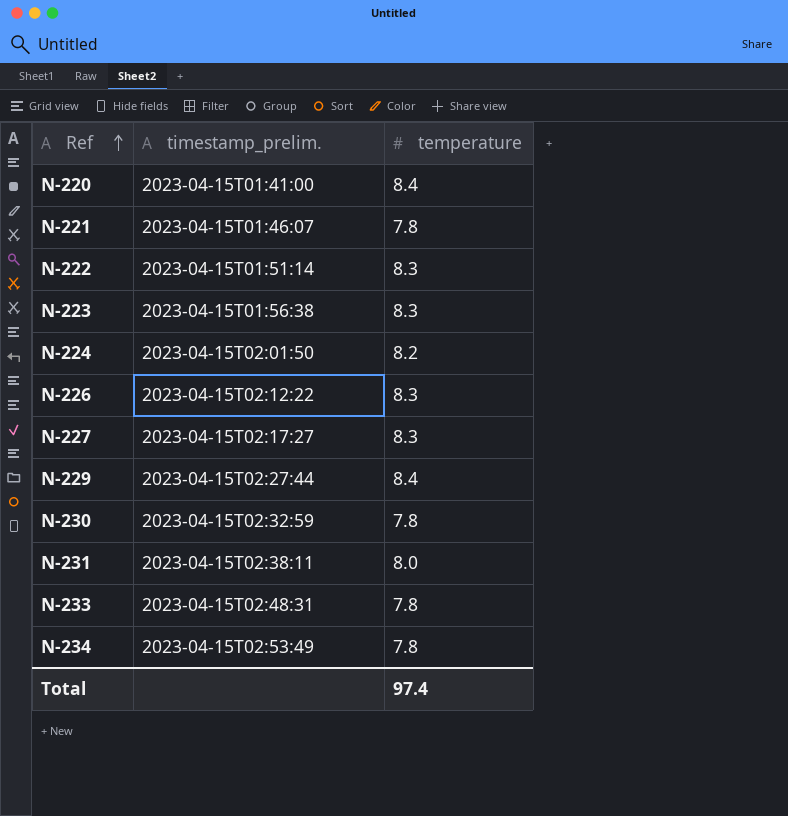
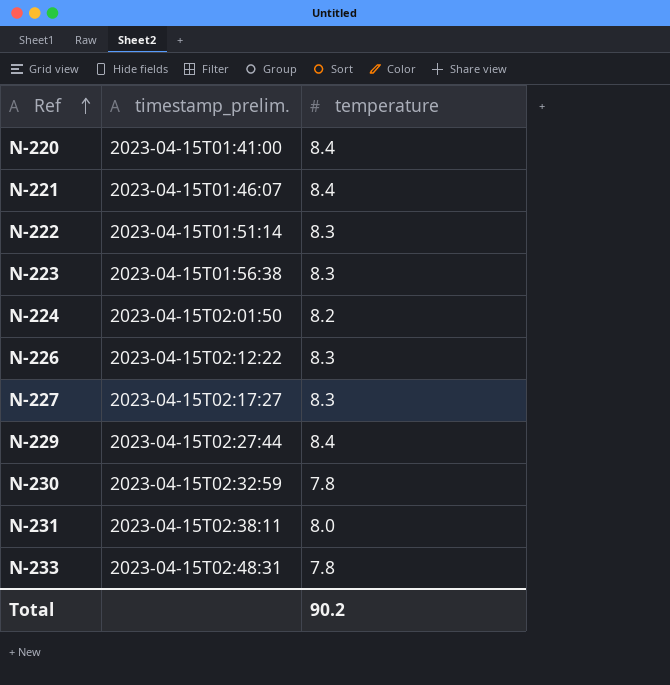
row N-234: 2023-04-15T02:53:49 | 7.8 -> none
N-221 | temperature: 7.8 -> 8.4
Total | temperature: 97.4 -> 90.2

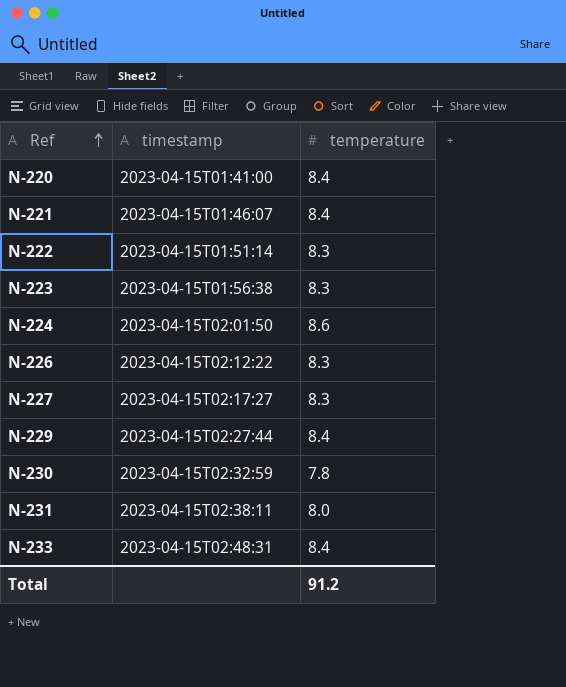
column name: timestamp_prelim. -> timestamp
N-224 | temperature: 8.2 -> 8.6
N-233 | temperature: 7.8 -> 8.4
Total | temperature: 90.2 -> 91.2

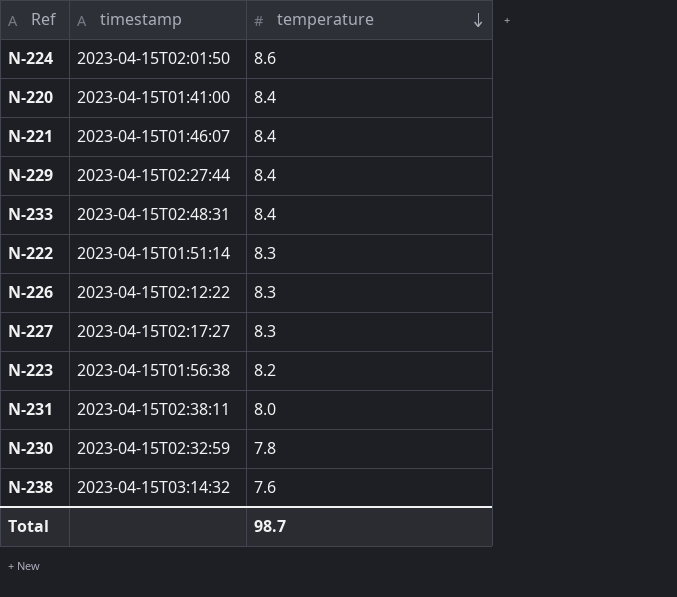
row order: Ref ascending -> temperature descending
N-223 | temperature: 8.3 -> 8.2
row N-238: none -> 2023-04-15T03:14:32 | 7.6
Total | temperature: 91.2 -> 98.7

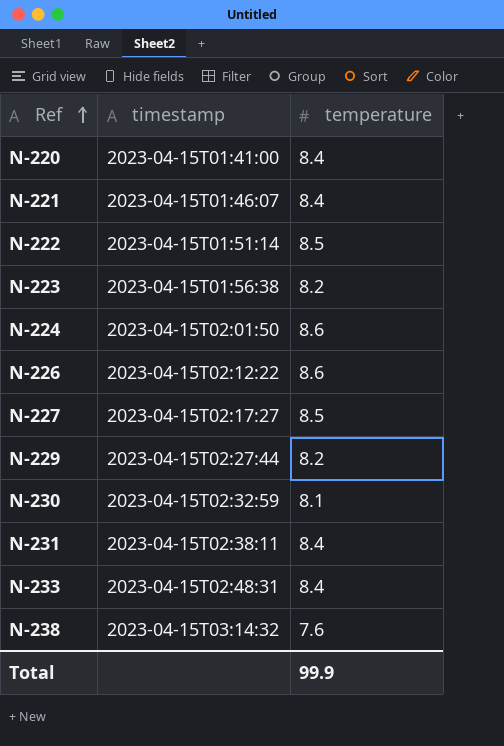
row order: temperature descending -> Ref ascending
N-222 | temperature: 8.3 -> 8.5
N-226 | temperature: 8.3 -> 8.6
N-227 | temperature: 8.3 -> 8.5
N-229 | temperature: 8.4 -> 8.2
N-230 | temperature: 7.8 -> 8.1
N-231 | temperature: 8.0 -> 8.4
Total | temperature: 98.7 -> 99.9

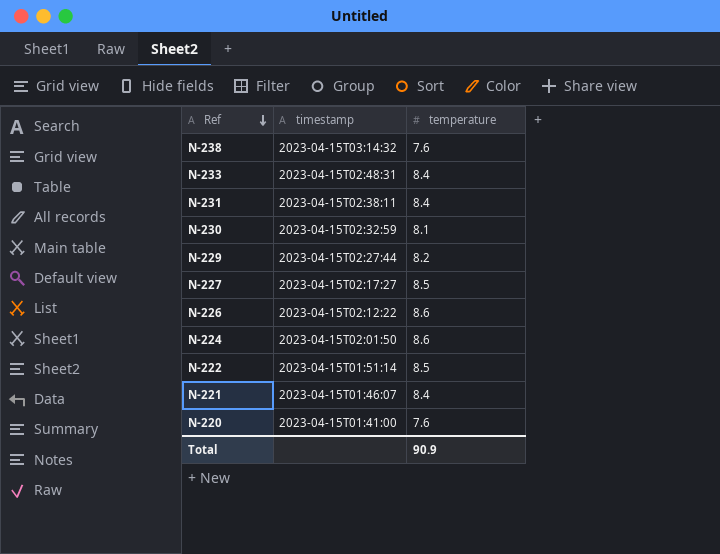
row order: Ref ascending -> Ref descending
row N-223: 2023-04-15T01:56:38 | 8.2 -> none
N-220 | temperature: 8.4 -> 7.6
Total | temperature: 99.9 -> 90.9

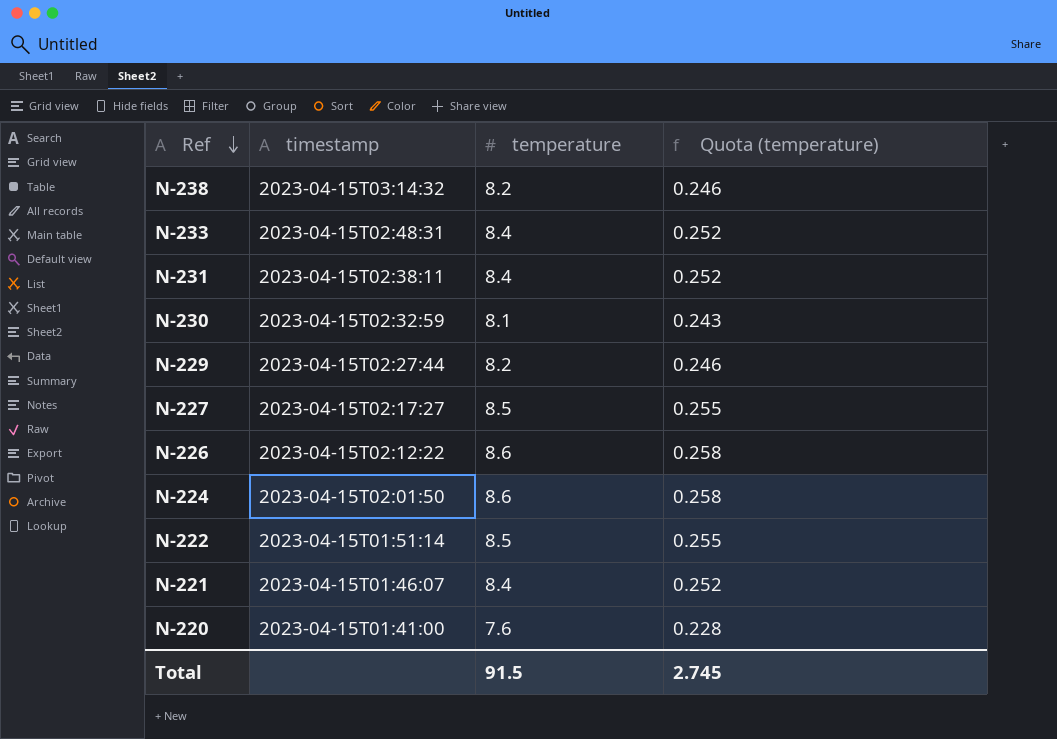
column Quota (temperature) | formula: none -> [temperature] * 0.03
N-238 | temperature: 7.6 -> 8.2
Total | temperature: 90.9 -> 91.5

